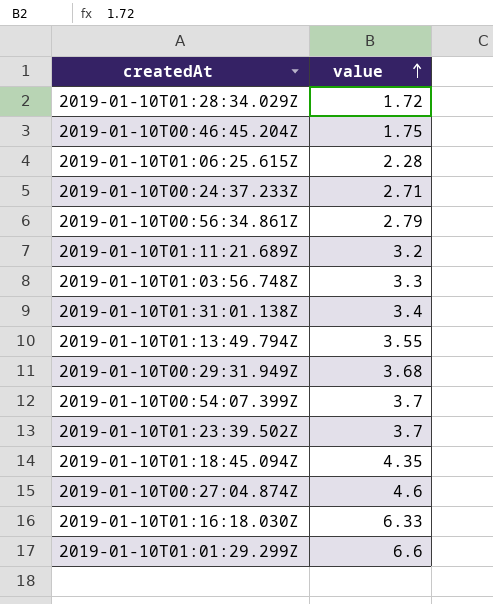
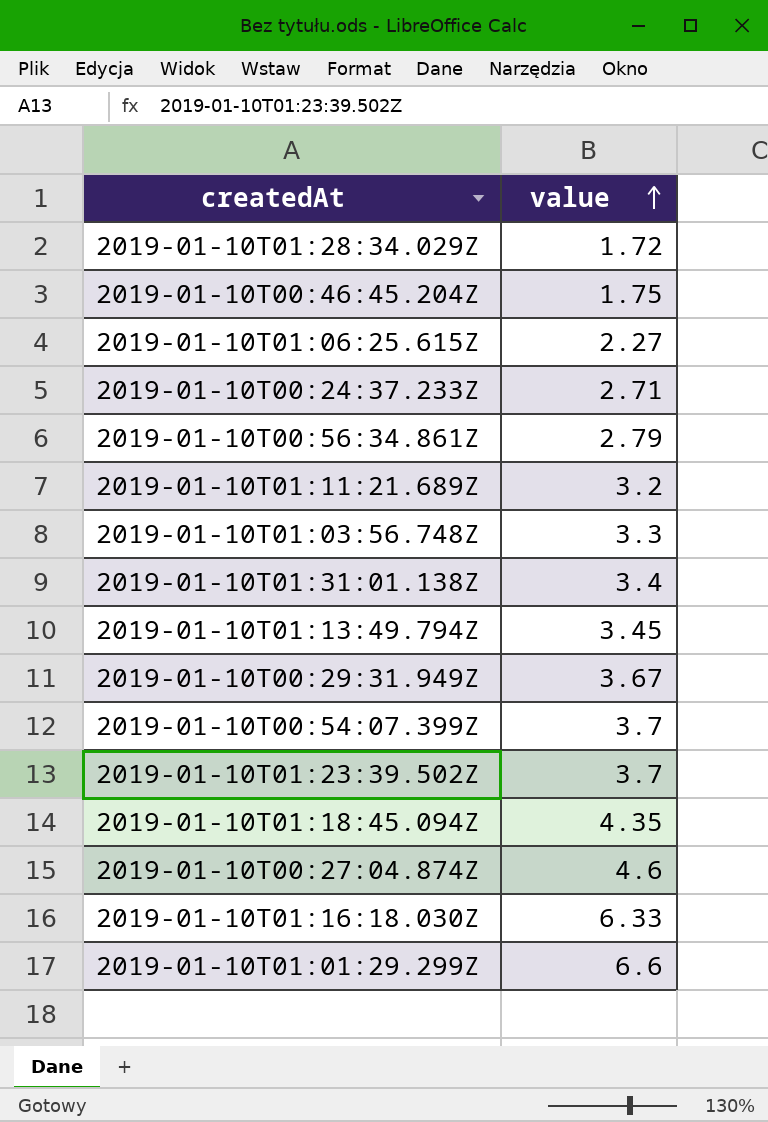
2019-01-10T01:06:25.615Z | value: 2.28 -> 2.27
2019-01-10T01:13:49.794Z | value: 3.55 -> 3.45
2019-01-10T00:29:31.949Z | value: 3.68 -> 3.67

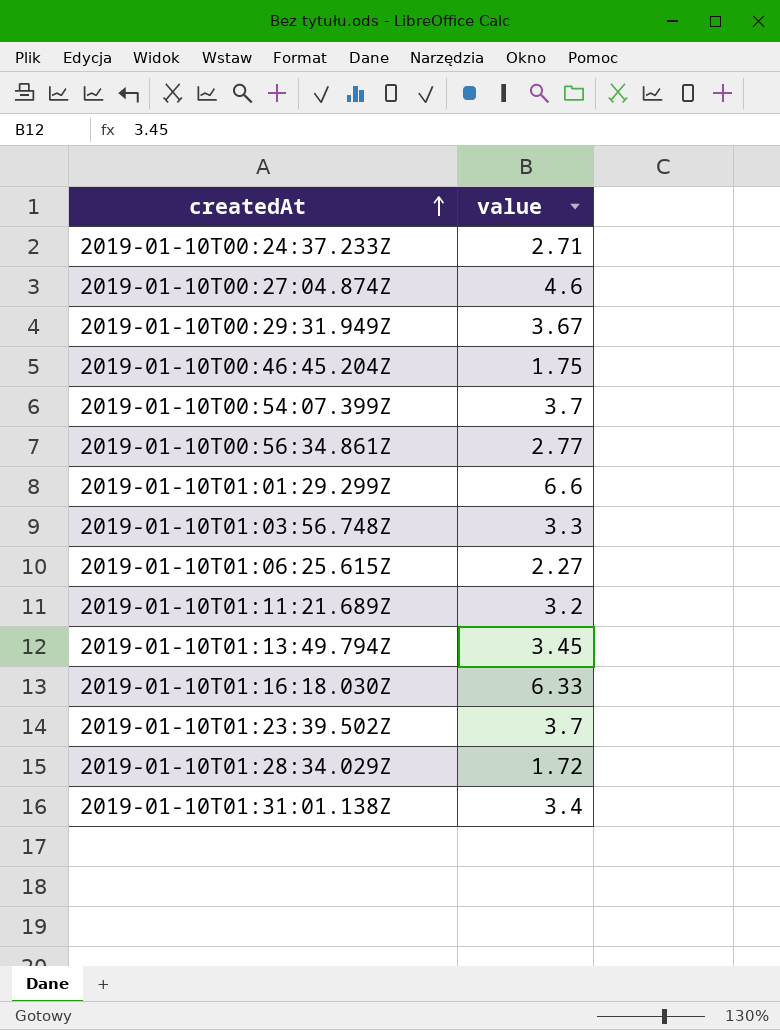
row order: value ascending -> createdAt ascending
row 2019-01-10T01:18:45.094Z: 4.35 -> none
2019-01-10T00:56:34.861Z | value: 2.79 -> 2.77

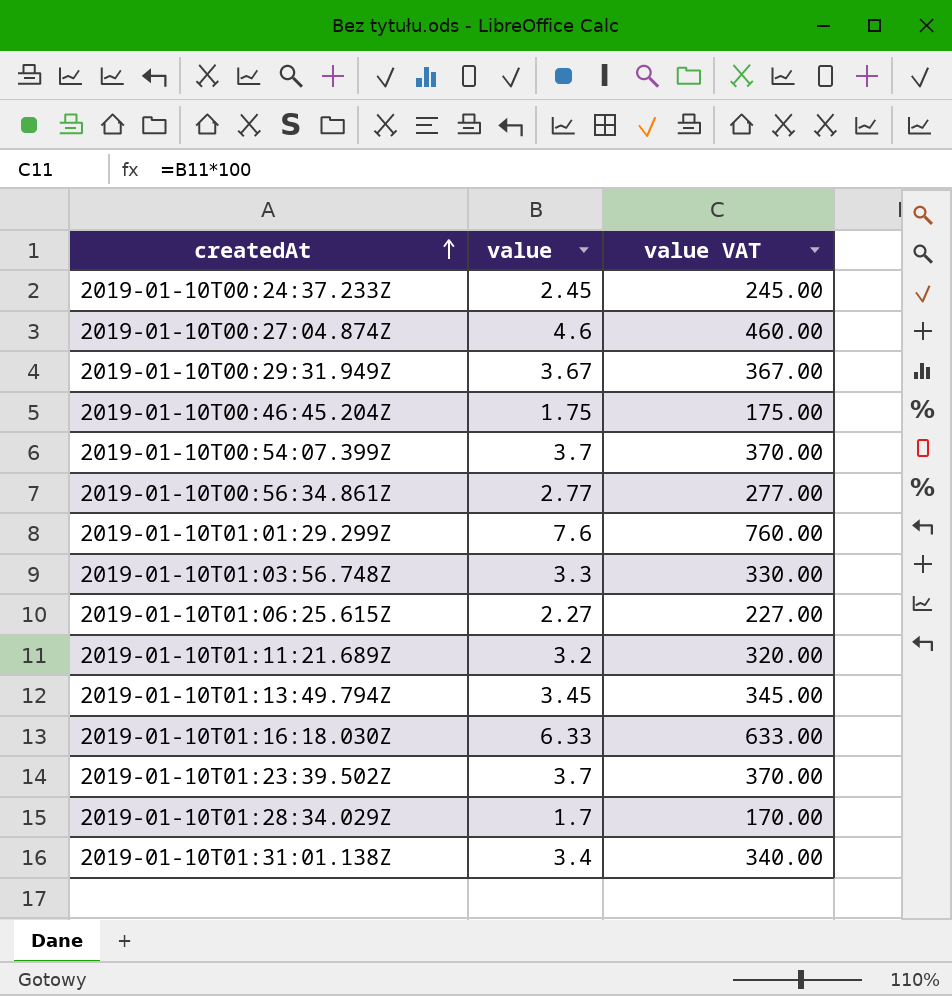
column value VAT | formula: none -> [value] * 100
2019-01-10T00:24:37.233Z | value: 2.71 -> 2.45
2019-01-10T01:01:29.299Z | value: 6.6 -> 7.6
2019-01-10T01:28:34.029Z | value: 1.72 -> 1.7

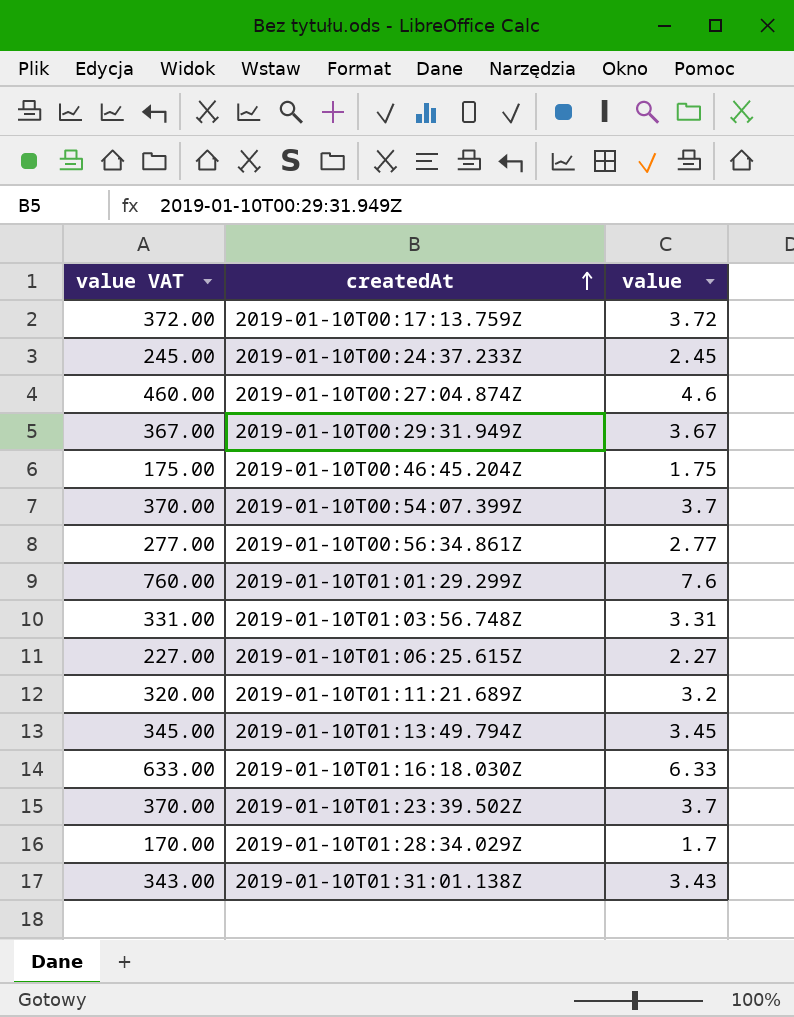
column value VAT | position: 3 -> 1
row 2019-01-10T00:17:13.759Z: none -> 372.00 | 3.72
2019-01-10T01:03:56.748Z | value VAT: 330.00 -> 331.00
2019-01-10T01:03:56.748Z | value: 3.3 -> 3.31
2019-01-10T01:31:01.138Z | value VAT: 340.00 -> 343.00
2019-01-10T01:31:01.138Z | value: 3.4 -> 3.43

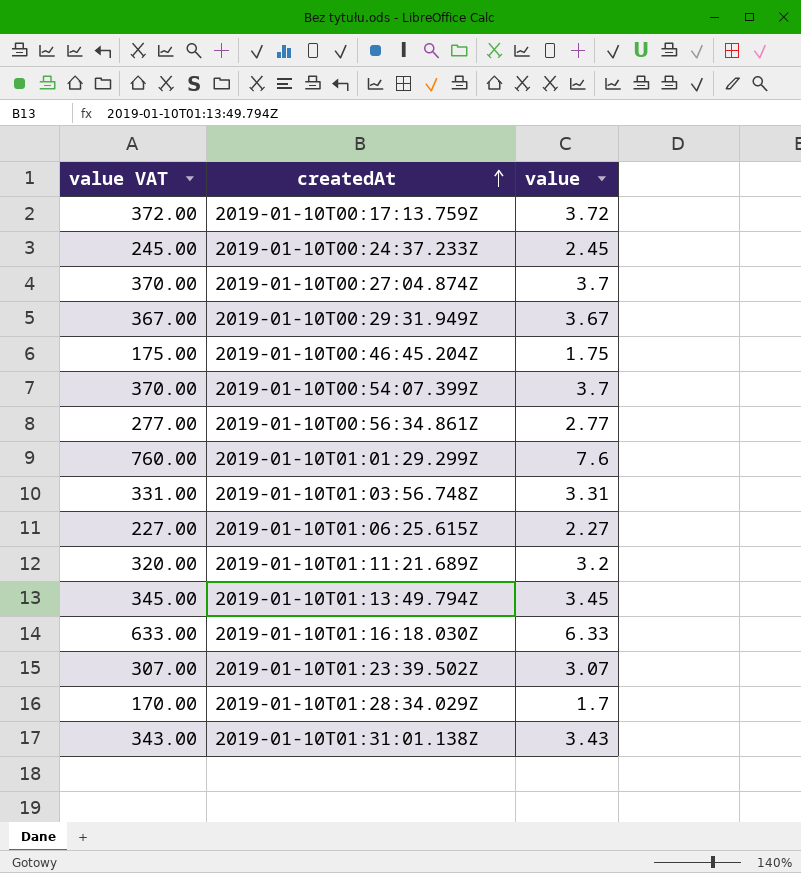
2019-01-10T00:27:04.874Z | value VAT: 460.00 -> 370.00
2019-01-10T00:27:04.874Z | value: 4.6 -> 3.7
2019-01-10T01:23:39.502Z | value VAT: 370.00 -> 307.00
2019-01-10T01:23:39.502Z | value: 3.7 -> 3.07

